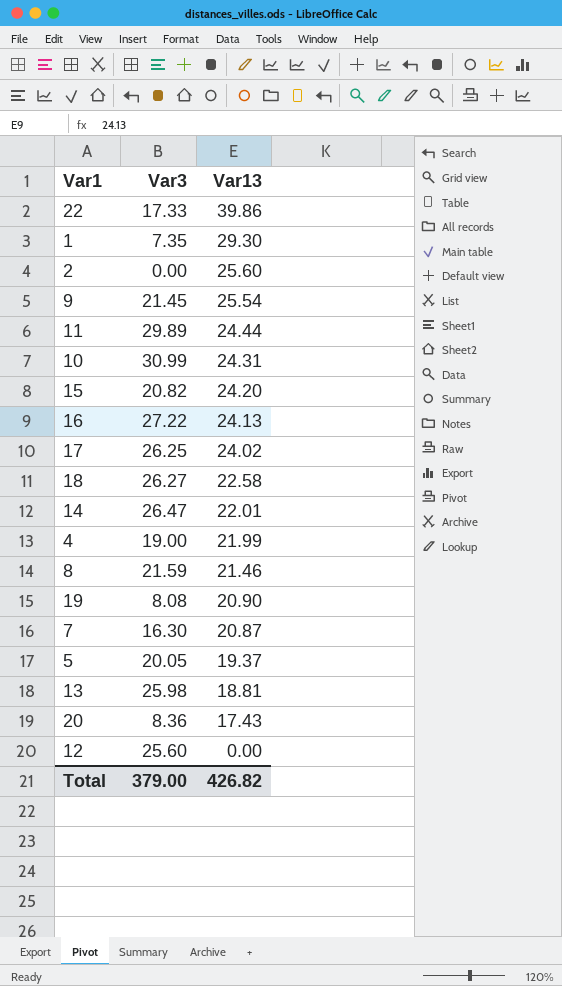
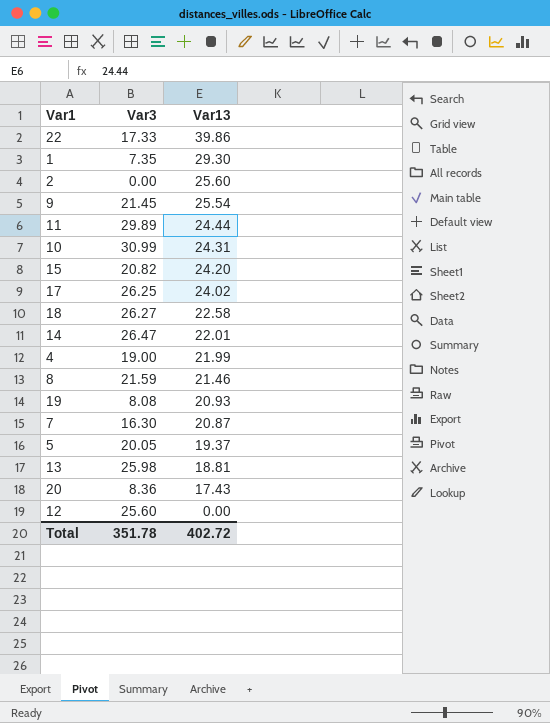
row 16: 27.22 | 24.13 -> none
19 | Var13: 20.90 -> 20.93
Total | Var3: 379.00 -> 351.78
Total | Var13: 426.82 -> 402.72

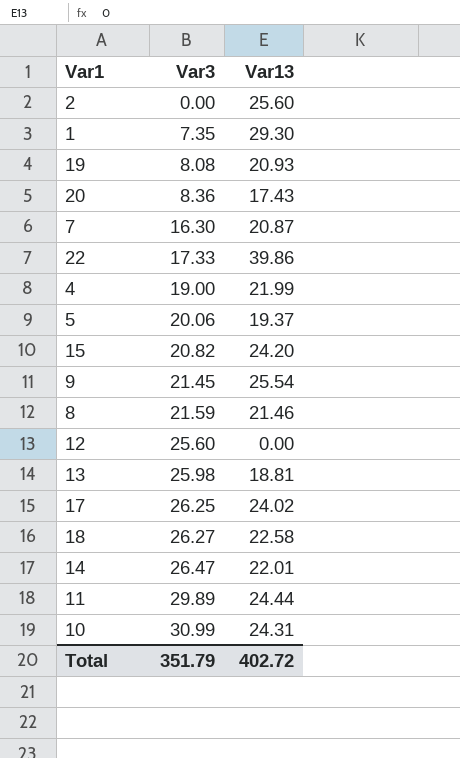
row order: Var13 descending -> Var3 ascending
5 | Var3: 20.05 -> 20.06
Total | Var3: 351.78 -> 351.79

